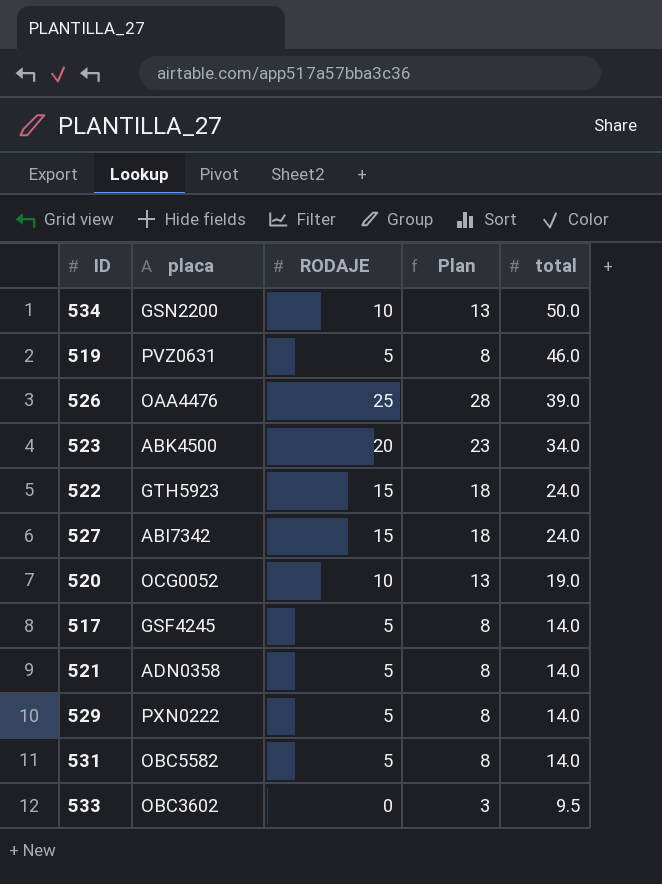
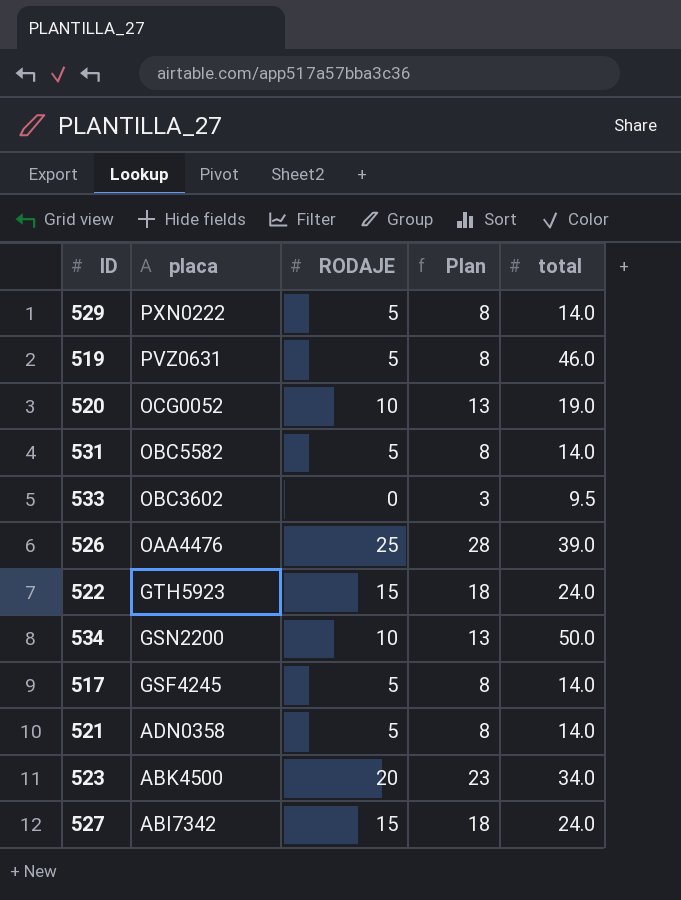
row order: total descending -> placa descending

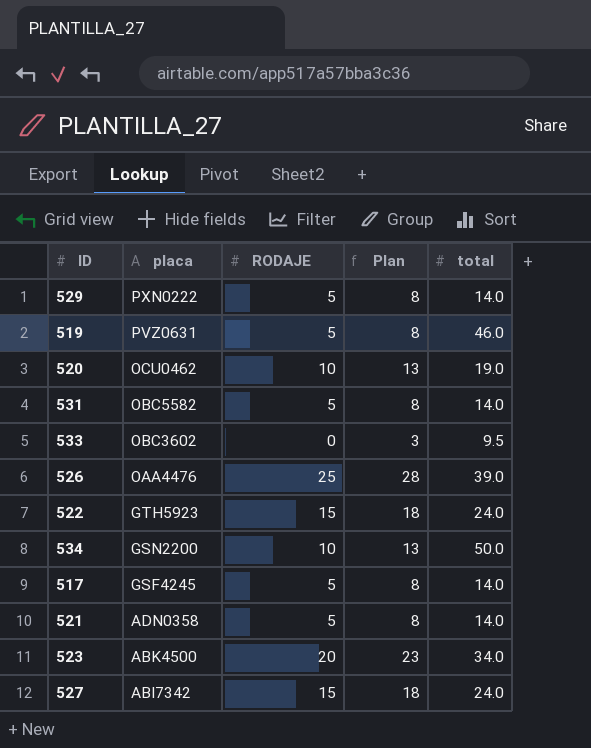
520 | placa: OCG0052 -> OCU0462

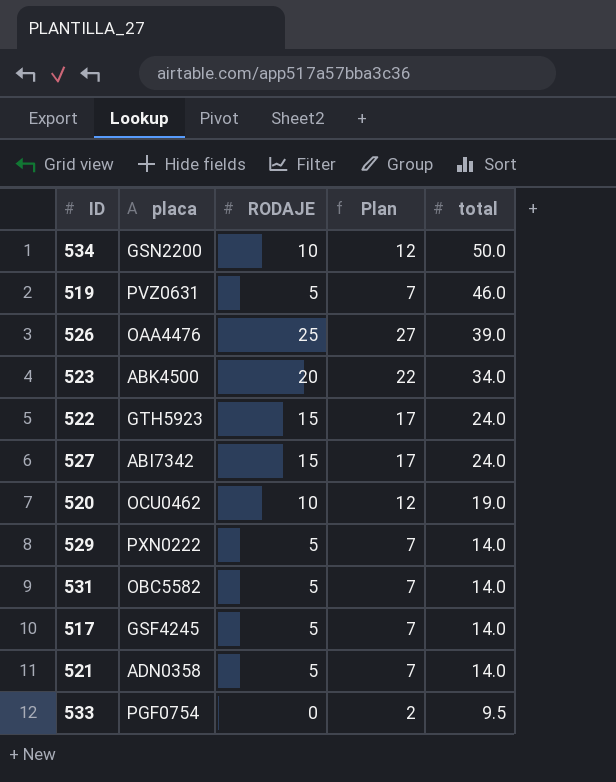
row order: placa descending -> total descending
column Plan | formula: [RODAJE] + 3 -> [RODAJE] + 2
533 | placa: OBC3602 -> PGF0754

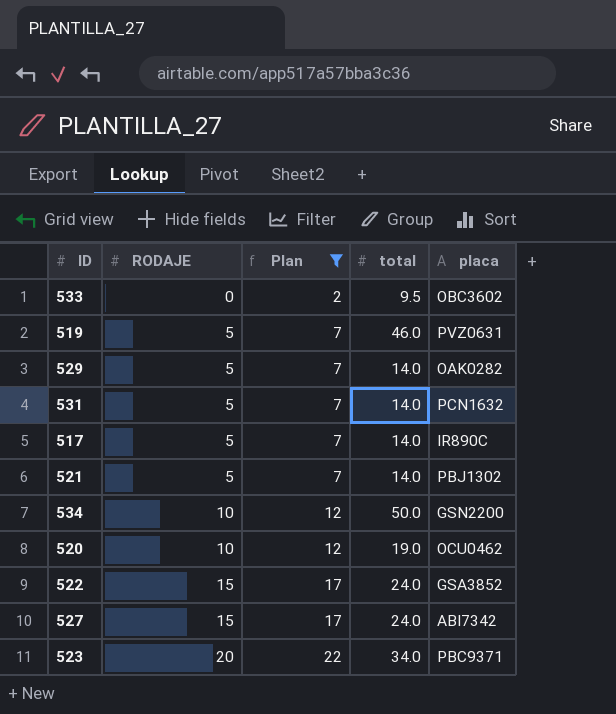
filter: none -> Plan != 27
row order: total descending -> RODAJE ascending
column placa | position: 2 -> 5
533 | placa: PGF0754 -> OBC3602
529 | placa: PXN0222 -> OAK0282
531 | placa: OBC5582 -> PCN1632
517 | placa: GSF4245 -> IR890C
521 | placa: ADN0358 -> PBJ1302
522 | placa: GTH5923 -> GSA3852
523 | placa: ABK4500 -> PBC9371

